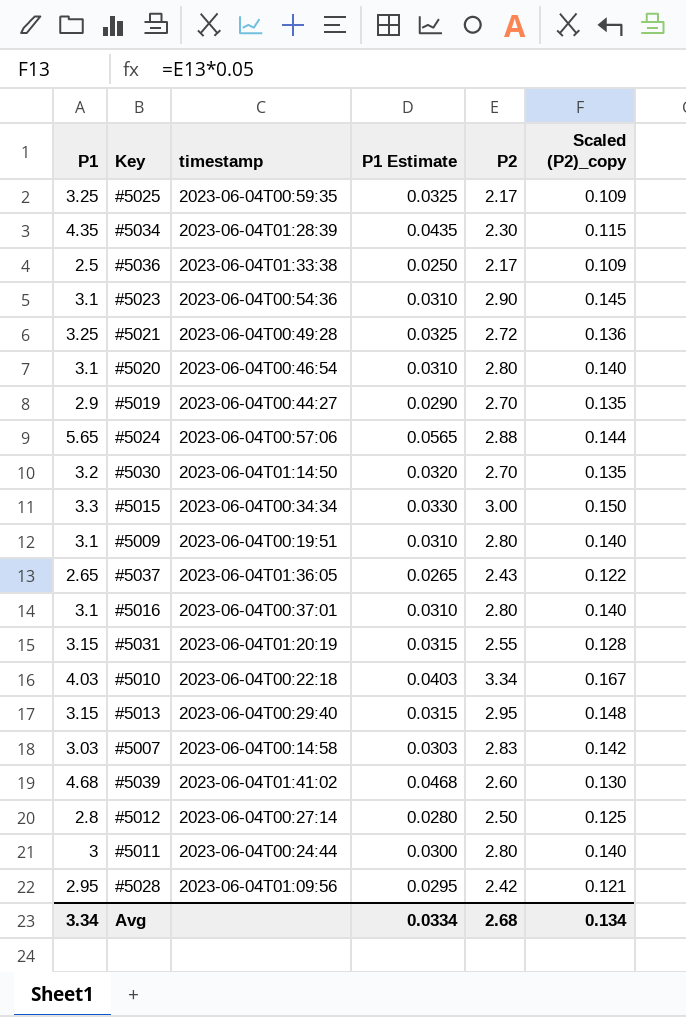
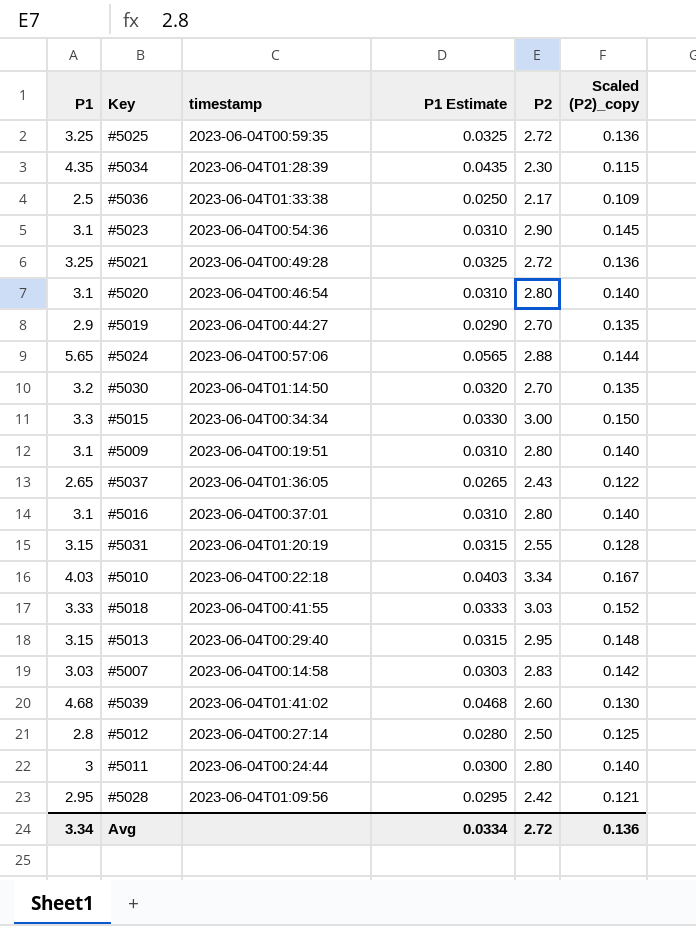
#5025 | P2: 2.17 -> 2.72
#5025 | Scaled (P2)_copy: 0.109 -> 0.136
row #5018: none -> 3.33 | 2023-06-04T00:41:55 | 0.0333 | 3.03 | 0.152
Avg | P2: 2.68 -> 2.72
Avg | Scaled (P2)_copy: 0.134 -> 0.136

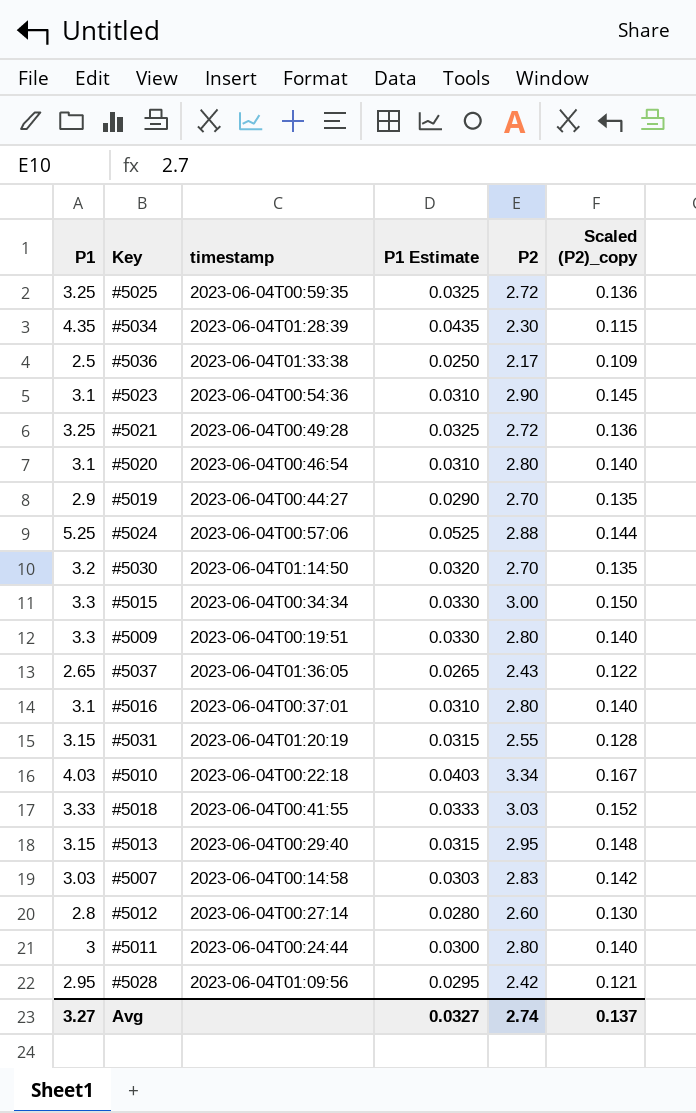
row #5039: 4.68 | 2023-06-04T01:41:02 | 0.0468 | 2.60 | 0.130 -> none
#5024 | P1: 5.65 -> 5.25
#5024 | P1 Estimate: 0.0565 -> 0.0525
#5009 | P1: 3.1 -> 3.3
#5009 | P1 Estimate: 0.0310 -> 0.0330
#5012 | P2: 2.50 -> 2.60
#5012 | Scaled (P2)_copy: 0.125 -> 0.130
Avg | P1: 3.34 -> 3.27
Avg | P1 Estimate: 0.0334 -> 0.0327
Avg | P2: 2.72 -> 2.74
Avg | Scaled (P2)_copy: 0.136 -> 0.137

